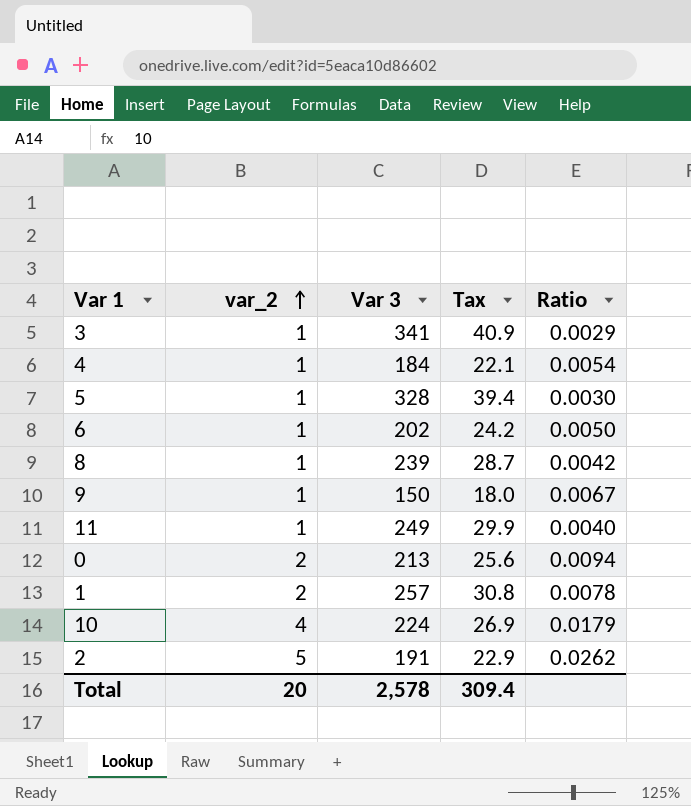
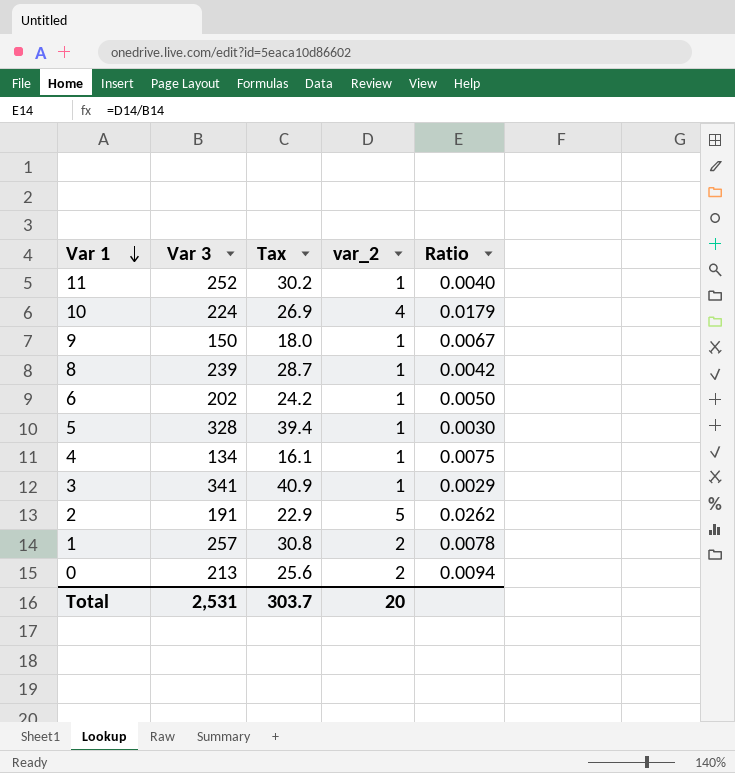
row order: var_2 ascending -> Var 1 descending
column var_2 | position: 2 -> 4
11 | Var 3: 249 -> 252
11 | Tax: 29.9 -> 30.2
4 | Var 3: 184 -> 134
4 | Tax: 22.1 -> 16.1
4 | Ratio: 0.0054 -> 0.0075
Total | Var 3: 2,578 -> 2,531
Total | Tax: 309.4 -> 303.7

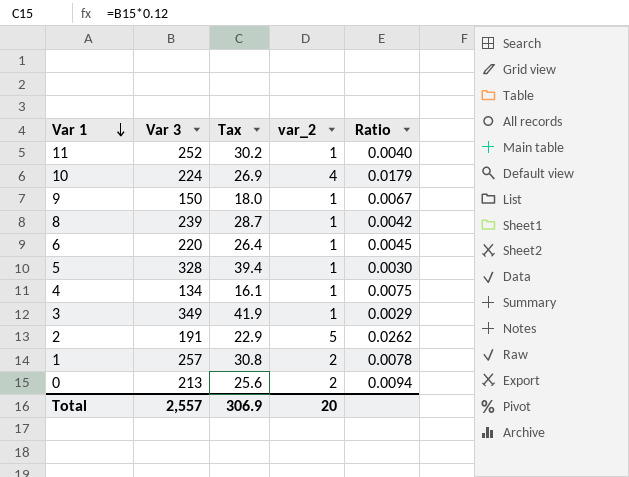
6 | Var 3: 202 -> 220
6 | Tax: 24.2 -> 26.4
6 | Ratio: 0.0050 -> 0.0045
3 | Var 3: 341 -> 349
3 | Tax: 40.9 -> 41.9
Total | Var 3: 2,531 -> 2,557
Total | Tax: 303.7 -> 306.9

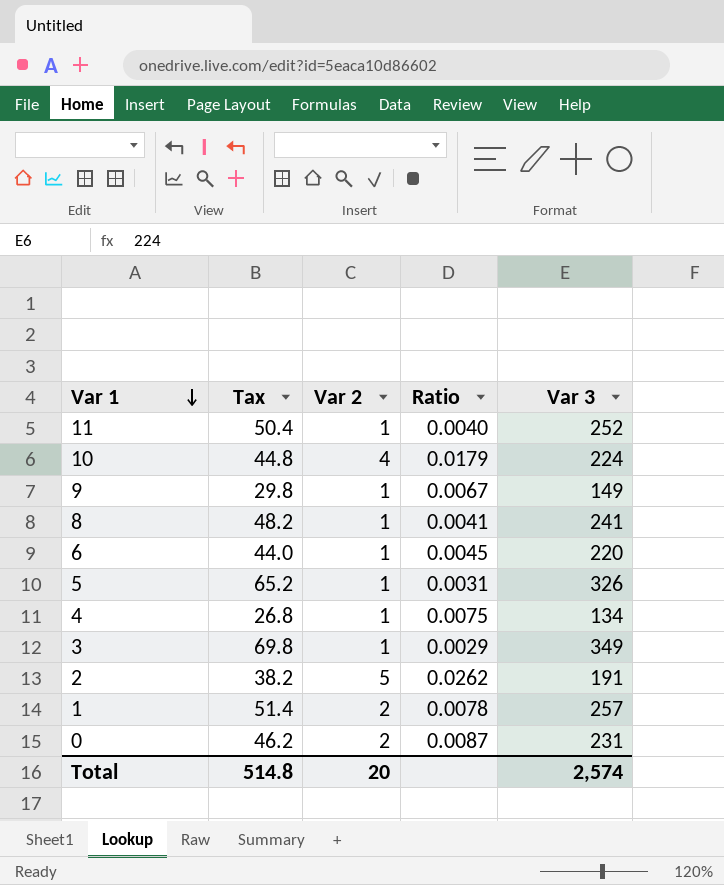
column Tax | formula: [Var 3] * 0.12 -> [Var 3] * 0.2
column name: var_2 -> Var 2
column Var 3 | position: 2 -> 5
9 | Var 3: 150 -> 149
8 | Ratio: 0.0042 -> 0.0041
8 | Var 3: 239 -> 241
5 | Ratio: 0.0030 -> 0.0031
5 | Var 3: 328 -> 326
0 | Ratio: 0.0094 -> 0.0087
0 | Var 3: 213 -> 231
Total | Tax: 306.9 -> 514.8
Total | Var 3: 2,557 -> 2,574

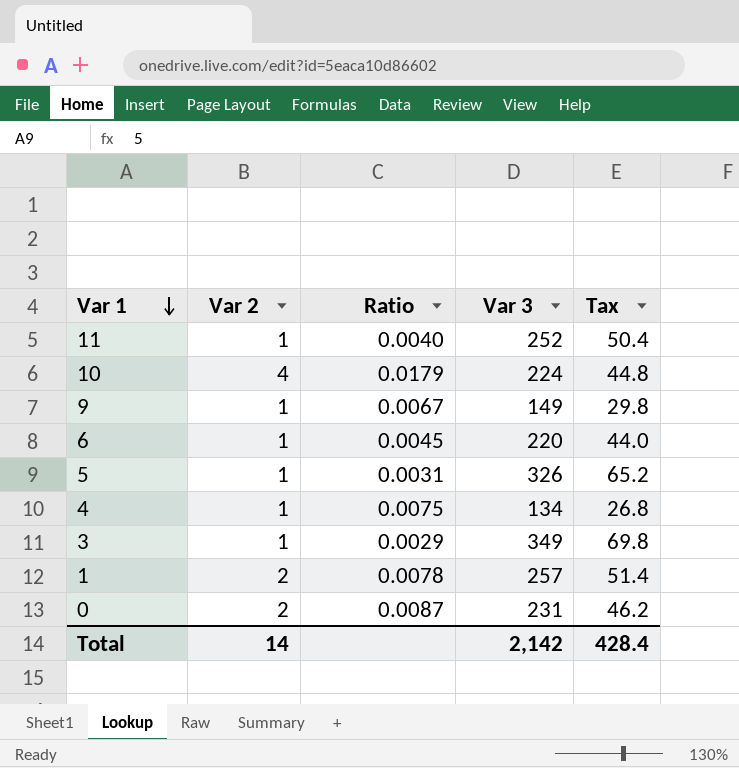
column Tax | position: 2 -> 5
row 8: 48.2 | 1 | 0.0041 | 241 -> none
row 2: 38.2 | 5 | 0.0262 | 191 -> none
Total | Var 2: 20 -> 14
Total | Var 3: 2,574 -> 2,142
Total | Tax: 514.8 -> 428.4

